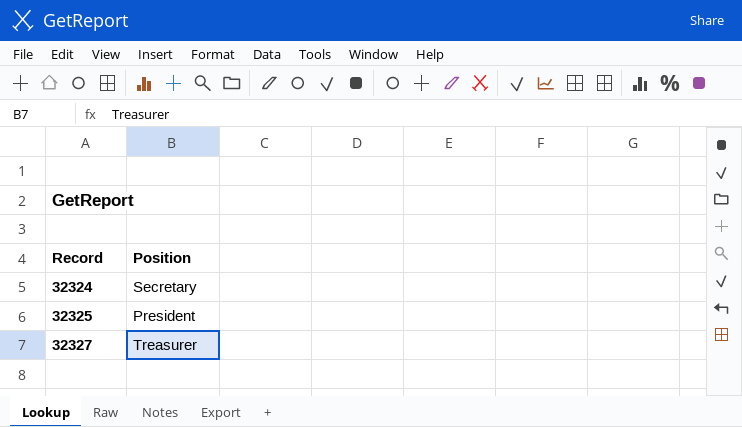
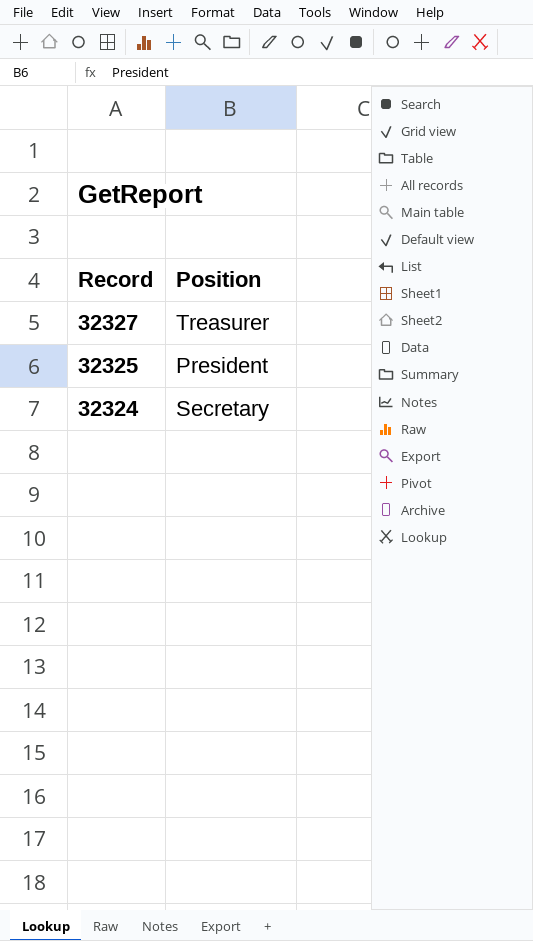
row order: Record ascending -> Record descending

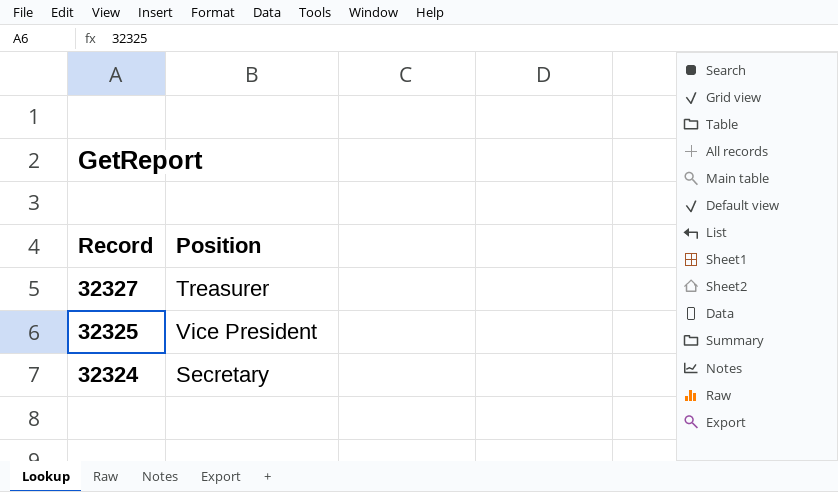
32325 | Position: President -> Vice President

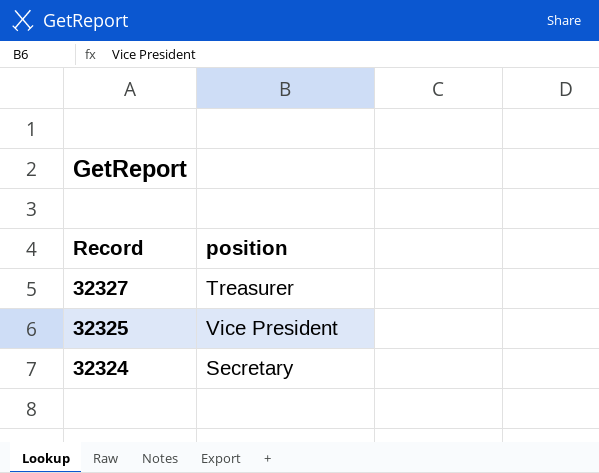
column name: Position -> position

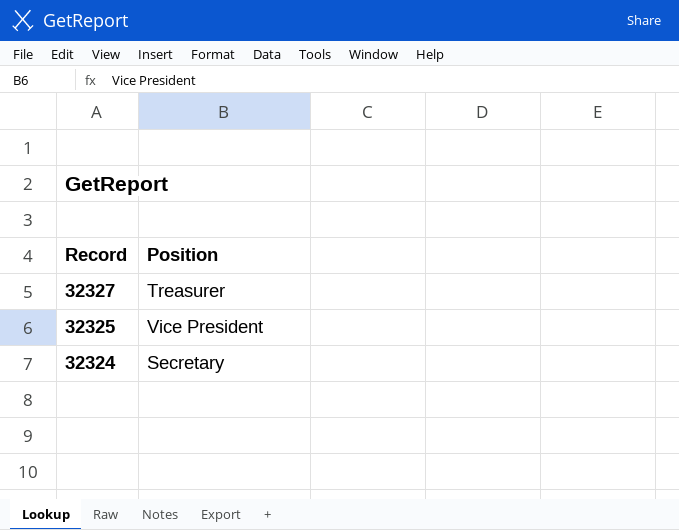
column name: position -> Position

